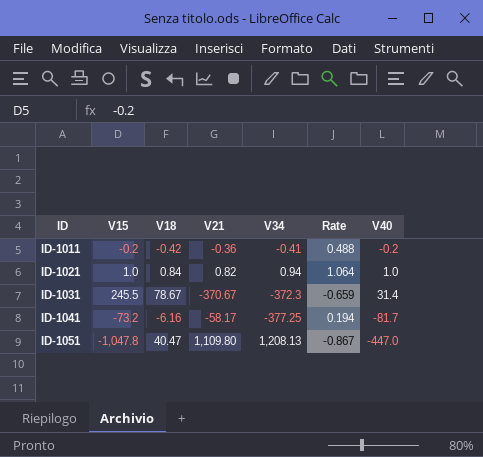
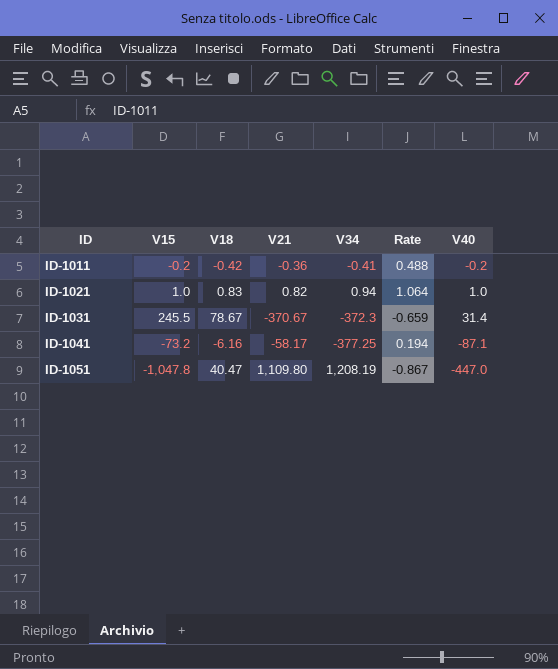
ID-1021 | V18: 0.84 -> 0.83
ID-1041 | V40: -81.7 -> -87.1
ID-1051 | V34: 1,208.13 -> 1,208.19

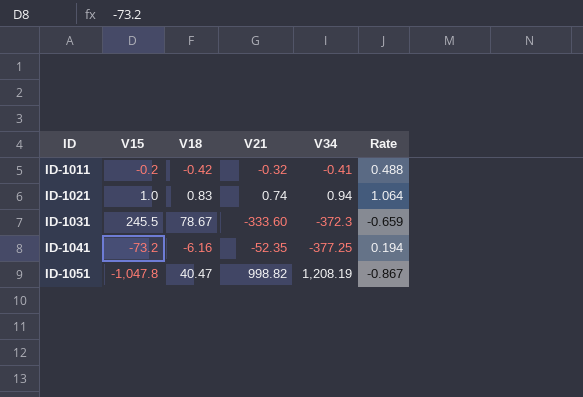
column V40 | position: 7 -> none
ID-1011 | V21: -0.36 -> -0.32
ID-1021 | V21: 0.82 -> 0.74
ID-1031 | V21: -370.67 -> -333.60
ID-1041 | V21: -58.17 -> -52.35
ID-1051 | V21: 1,109.80 -> 998.82

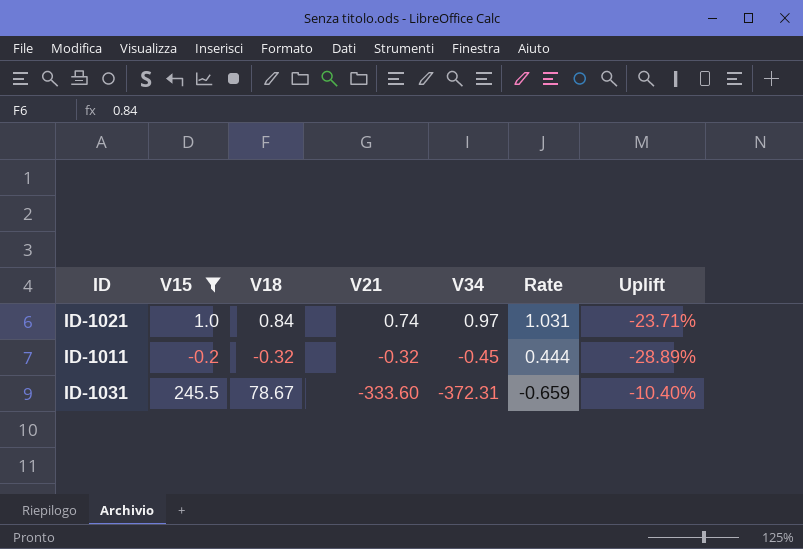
filter: none -> V15 >= -0.2
row order: ID ascending -> V21 descending
column Uplift | formula: none -> ([V21] - [V34]) / [V34]
ID-1021 | V18: 0.83 -> 0.84
ID-1021 | V34: 0.94 -> 0.97
ID-1021 | Rate: 1.064 -> 1.031
ID-1011 | V18: -0.42 -> -0.32
ID-1011 | V34: -0.41 -> -0.45
ID-1011 | Rate: 0.488 -> 0.444
ID-1031 | V34: -372.3 -> -372.31

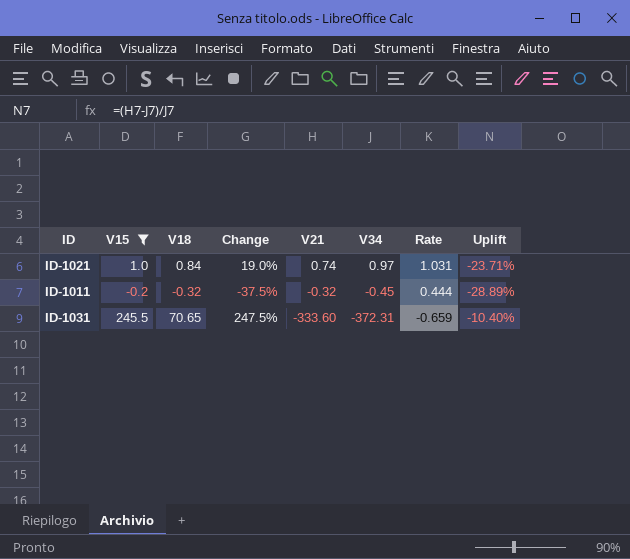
column Change | formula: none -> ([V15] - [V18]) / [V18]
ID-1031 | V18: 78.67 -> 70.65

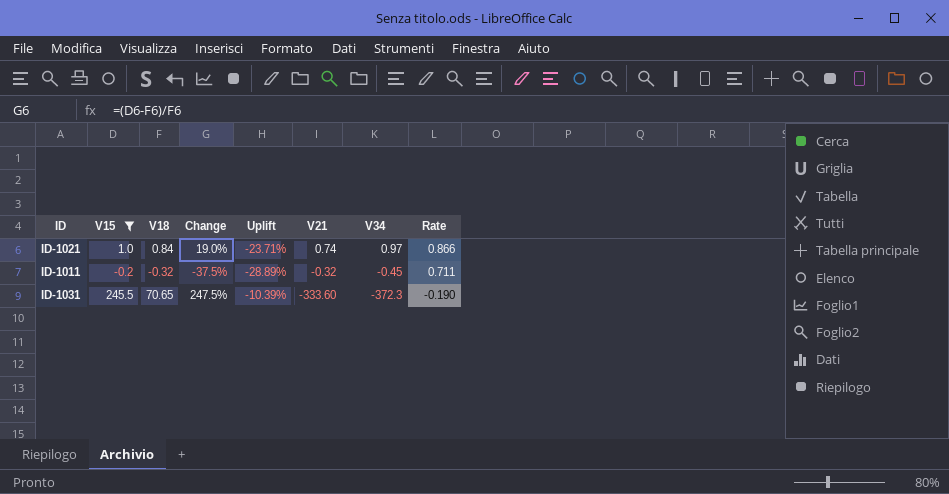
column Uplift | position: 8 -> 5
column Rate | formula: [V15] / [V34] -> [V18] / [V34]
ID-1031 | Uplift: -10.40% -> -10.39%
ID-1031 | V34: -372.31 -> -372.3

